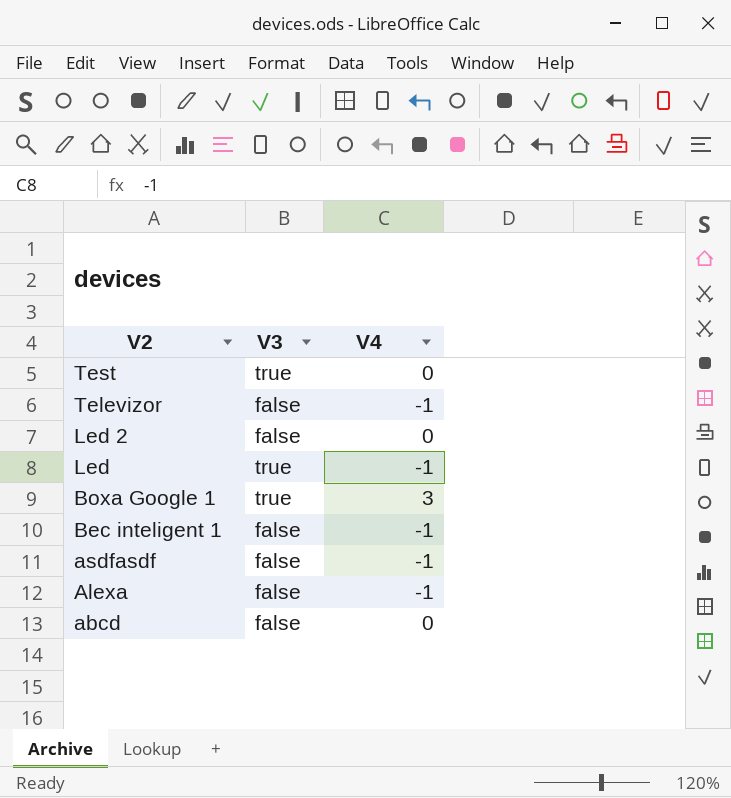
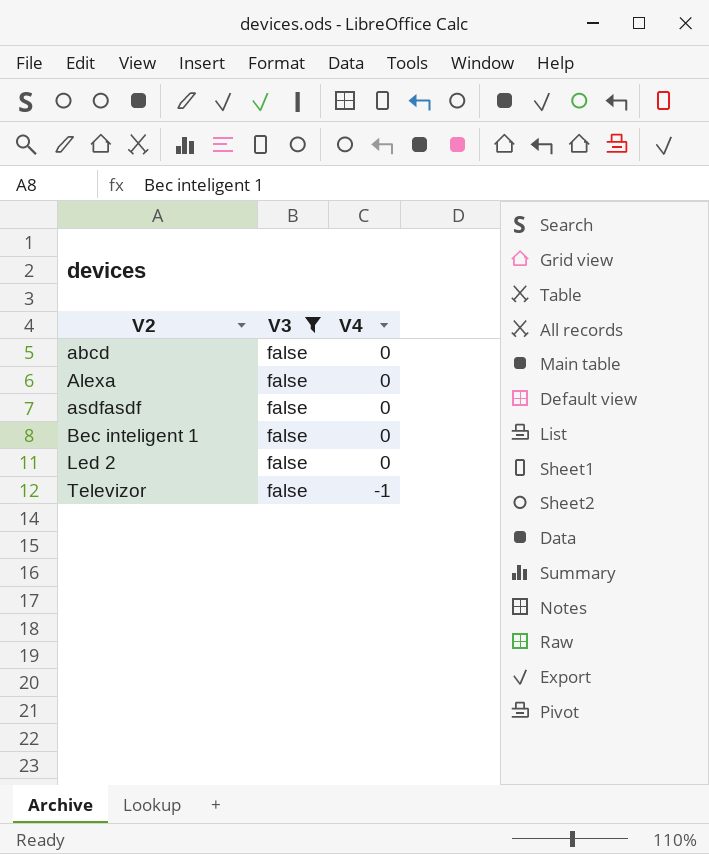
filter: none -> V3 = false
row order: V2 descending -> V2 ascending
Alexa | V4: -1 -> 0
asdfasdf | V4: -1 -> 0
Bec inteligent 1 | V4: -1 -> 0

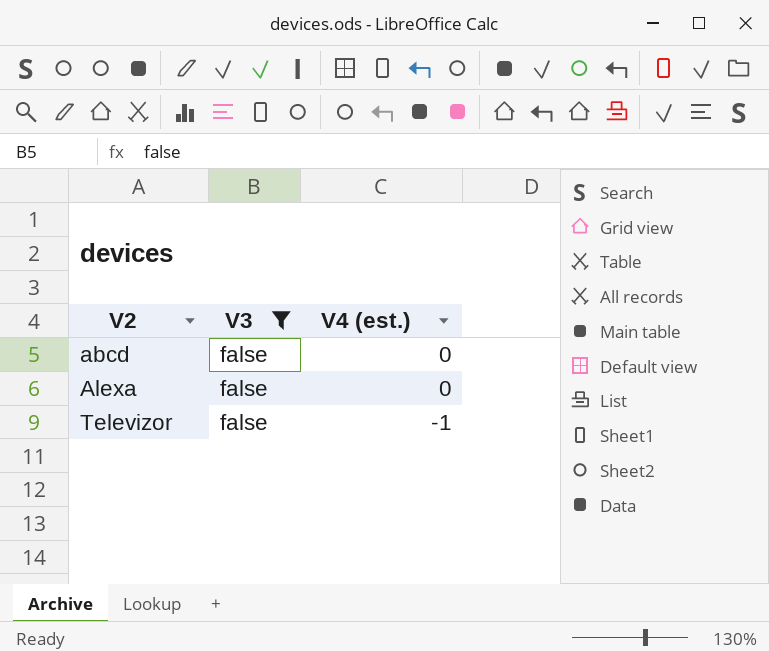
column name: V4 -> V4 (est.)
row asdfasdf: false | 0 -> none
row Bec inteligent 1: false | 0 -> none
row Led 2: false | 0 -> none

